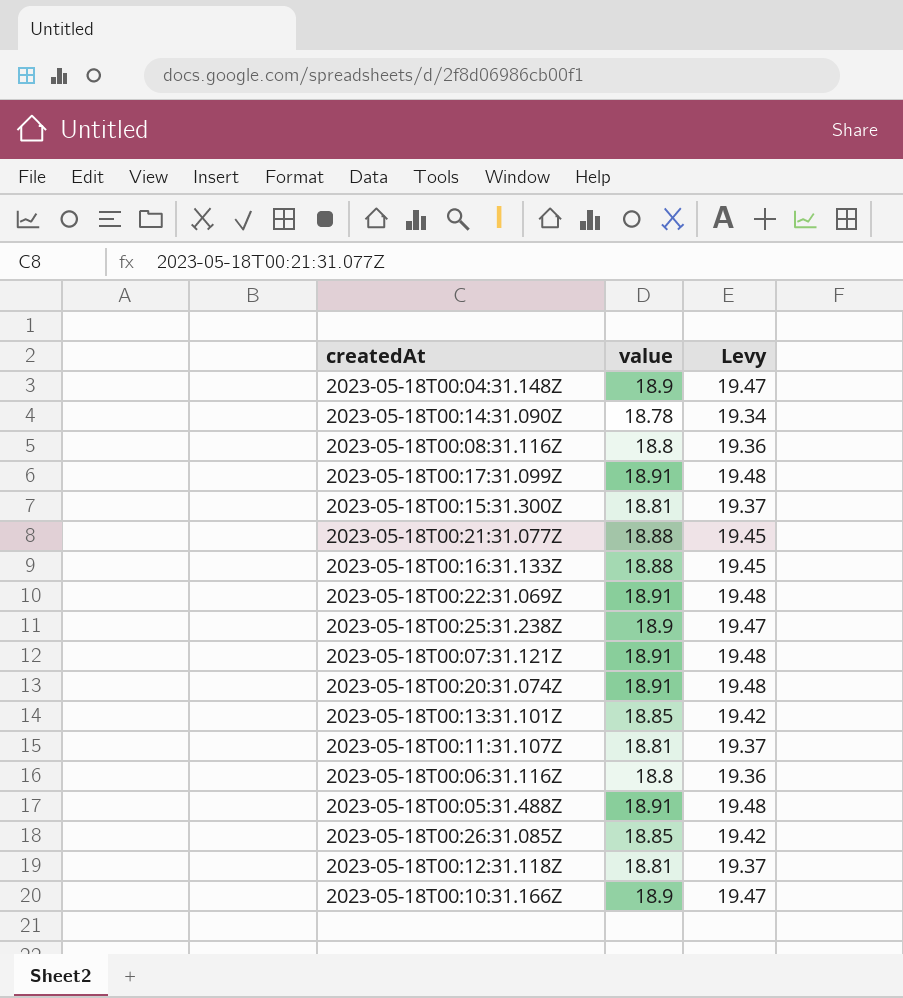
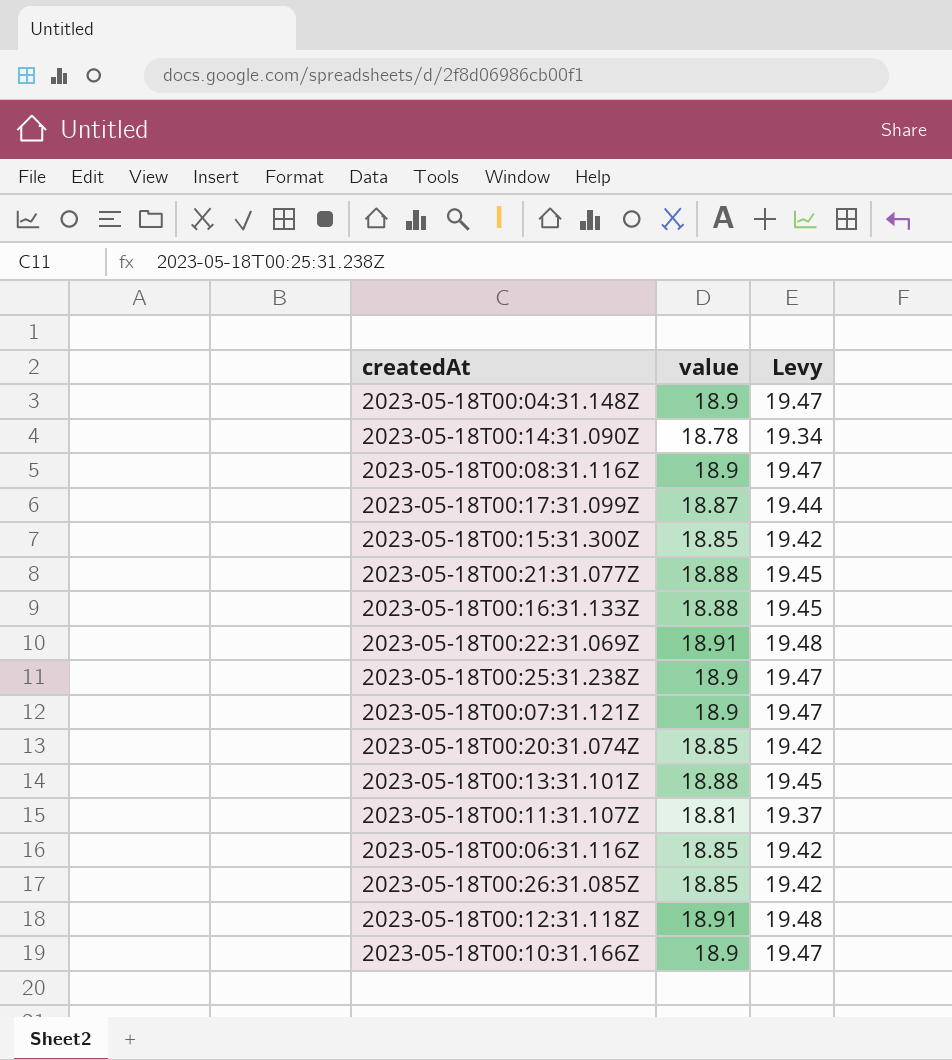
row 2023-05-18T00:05:31.488Z: 18.91 | 19.48 -> none
2023-05-18T00:08:31.116Z | value: 18.8 -> 18.9
2023-05-18T00:08:31.116Z | Levy: 19.36 -> 19.47
2023-05-18T00:17:31.099Z | value: 18.91 -> 18.87
2023-05-18T00:17:31.099Z | Levy: 19.48 -> 19.44
2023-05-18T00:15:31.300Z | value: 18.81 -> 18.85
2023-05-18T00:15:31.300Z | Levy: 19.37 -> 19.42
2023-05-18T00:07:31.121Z | value: 18.91 -> 18.9
2023-05-18T00:07:31.121Z | Levy: 19.48 -> 19.47
2023-05-18T00:20:31.074Z | value: 18.91 -> 18.85
2023-05-18T00:20:31.074Z | Levy: 19.48 -> 19.42
2023-05-18T00:13:31.101Z | value: 18.85 -> 18.88
2023-05-18T00:13:31.101Z | Levy: 19.42 -> 19.45
2023-05-18T00:06:31.116Z | value: 18.8 -> 18.85
2023-05-18T00:06:31.116Z | Levy: 19.36 -> 19.42
2023-05-18T00:12:31.118Z | value: 18.81 -> 18.91
2023-05-18T00:12:31.118Z | Levy: 19.37 -> 19.48

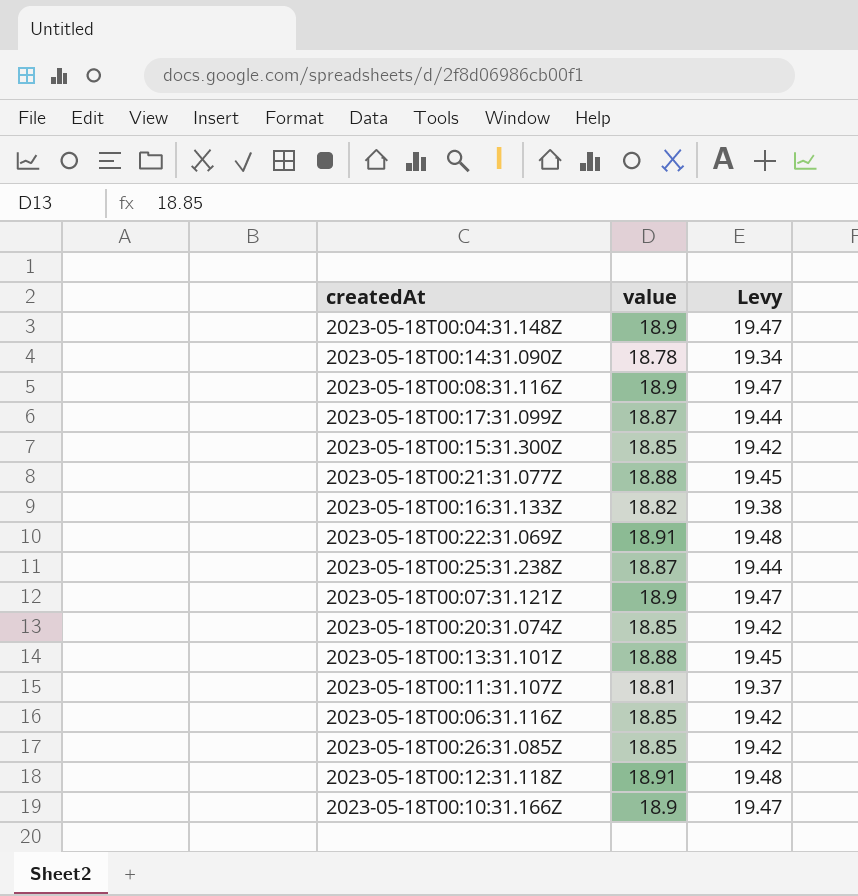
2023-05-18T00:16:31.133Z | value: 18.88 -> 18.82
2023-05-18T00:16:31.133Z | Levy: 19.45 -> 19.38
2023-05-18T00:25:31.238Z | value: 18.9 -> 18.87
2023-05-18T00:25:31.238Z | Levy: 19.47 -> 19.44

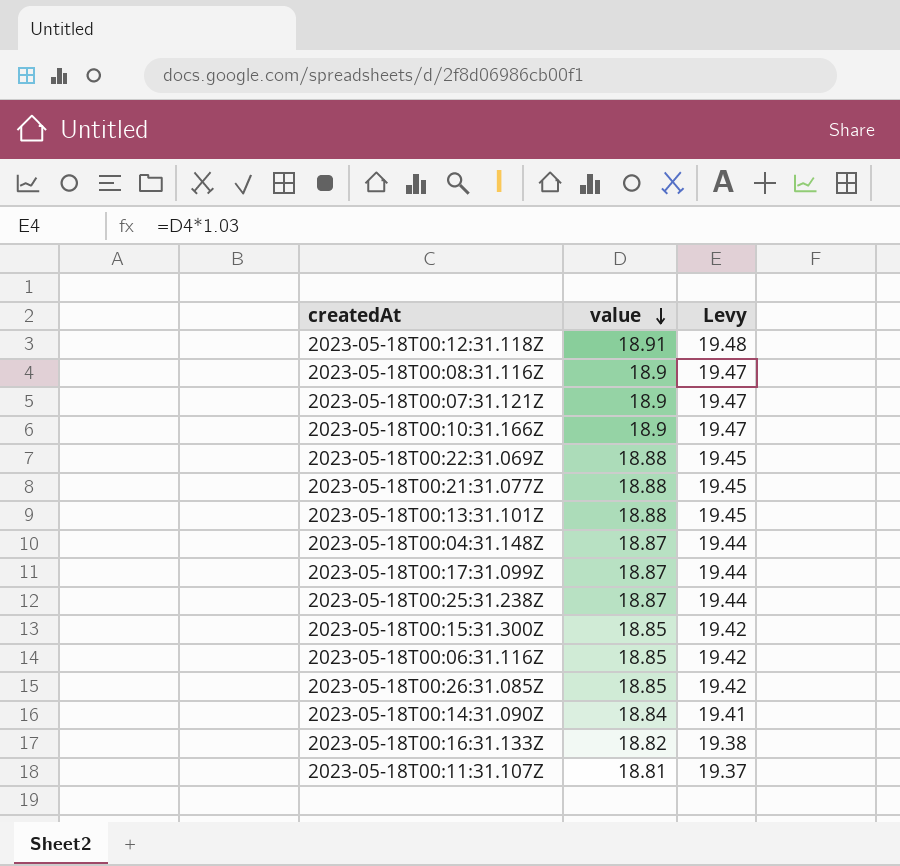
row order: none -> value descending
row 2023-05-18T00:20:31.074Z: 18.85 | 19.42 -> none
2023-05-18T00:22:31.069Z | value: 18.91 -> 18.88
2023-05-18T00:22:31.069Z | Levy: 19.48 -> 19.45
2023-05-18T00:04:31.148Z | value: 18.9 -> 18.87
2023-05-18T00:04:31.148Z | Levy: 19.47 -> 19.44
2023-05-18T00:14:31.090Z | value: 18.78 -> 18.84
2023-05-18T00:14:31.090Z | Levy: 19.34 -> 19.41

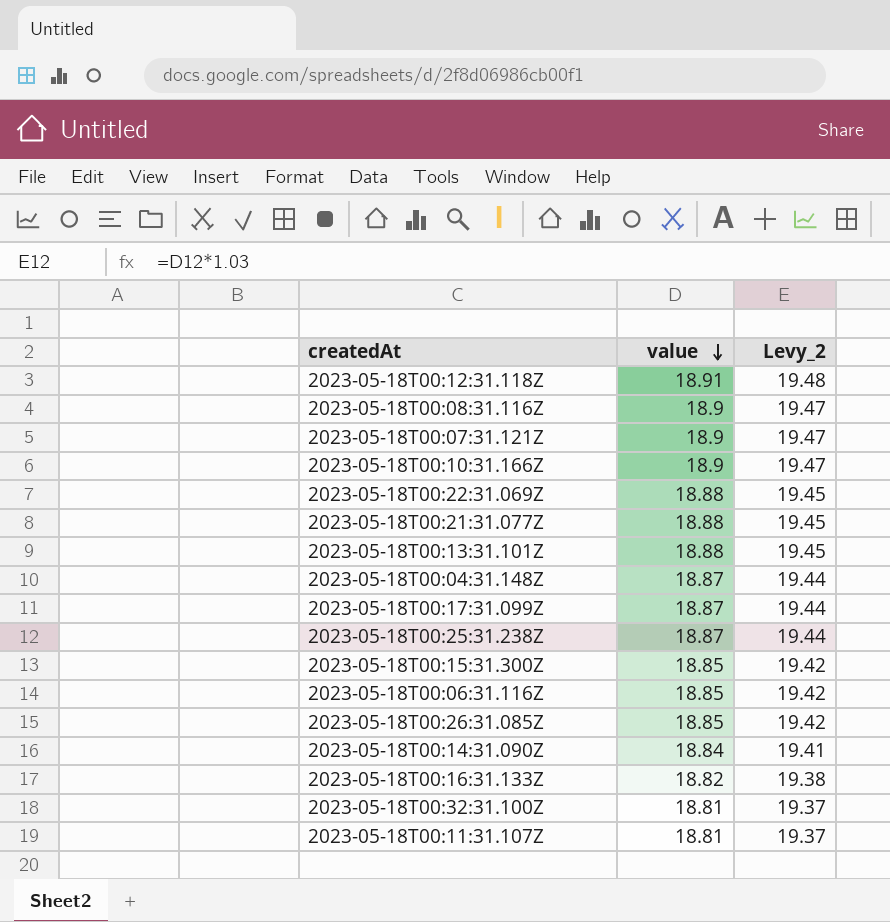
column name: Levy -> Levy_2
row 2023-05-18T00:32:31.100Z: none -> 18.81 | 19.37

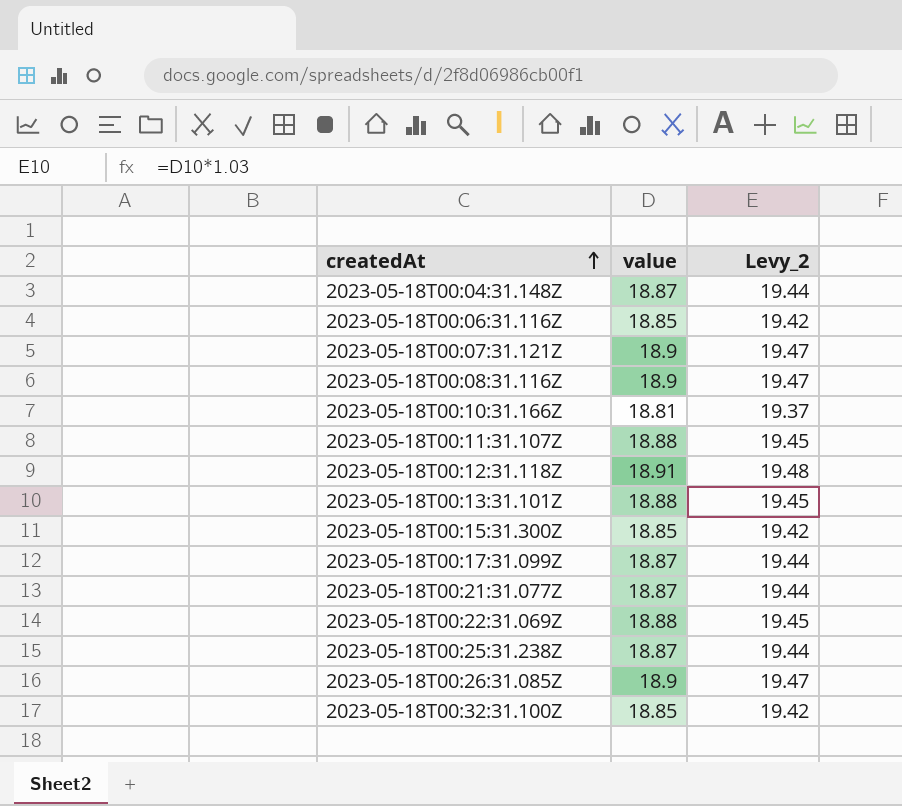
row order: value descending -> createdAt ascending
row 2023-05-18T00:14:31.090Z: 18.84 | 19.41 -> none
row 2023-05-18T00:16:31.133Z: 18.82 | 19.38 -> none
2023-05-18T00:10:31.166Z | value: 18.9 -> 18.81
2023-05-18T00:10:31.166Z | Levy_2: 19.47 -> 19.37
2023-05-18T00:11:31.107Z | value: 18.81 -> 18.88
2023-05-18T00:11:31.107Z | Levy_2: 19.37 -> 19.45
2023-05-18T00:21:31.077Z | value: 18.88 -> 18.87
2023-05-18T00:21:31.077Z | Levy_2: 19.45 -> 19.44
2023-05-18T00:26:31.085Z | value: 18.85 -> 18.9
2023-05-18T00:26:31.085Z | Levy_2: 19.42 -> 19.47
2023-05-18T00:32:31.100Z | value: 18.81 -> 18.85
2023-05-18T00:32:31.100Z | Levy_2: 19.37 -> 19.42

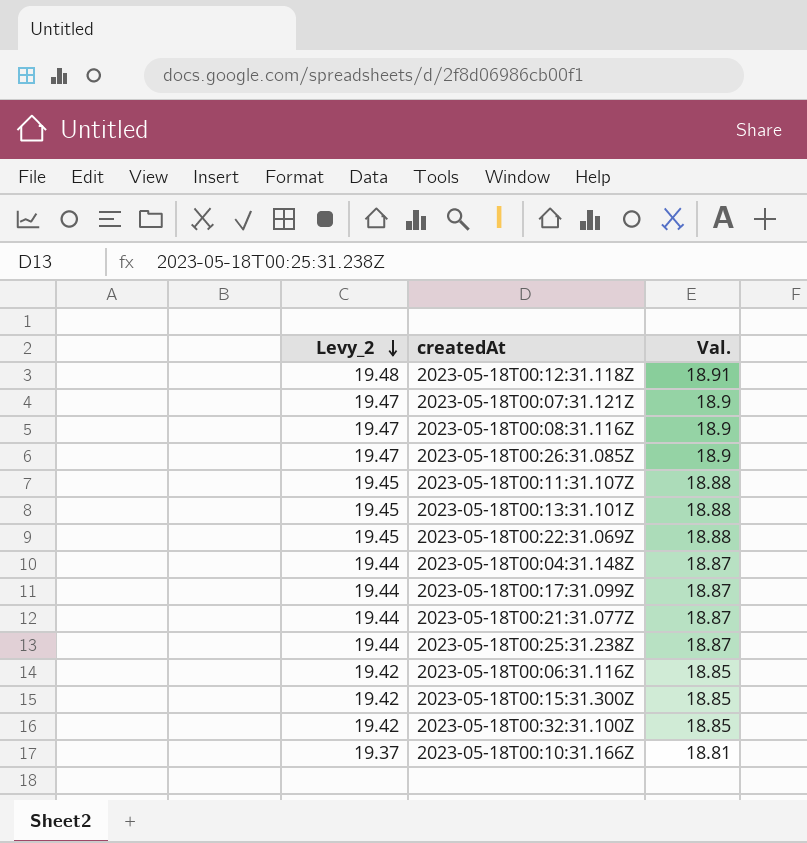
row order: createdAt ascending -> Levy_2 descending
column Levy_2 | position: 3 -> 1
column name: value -> Val.

